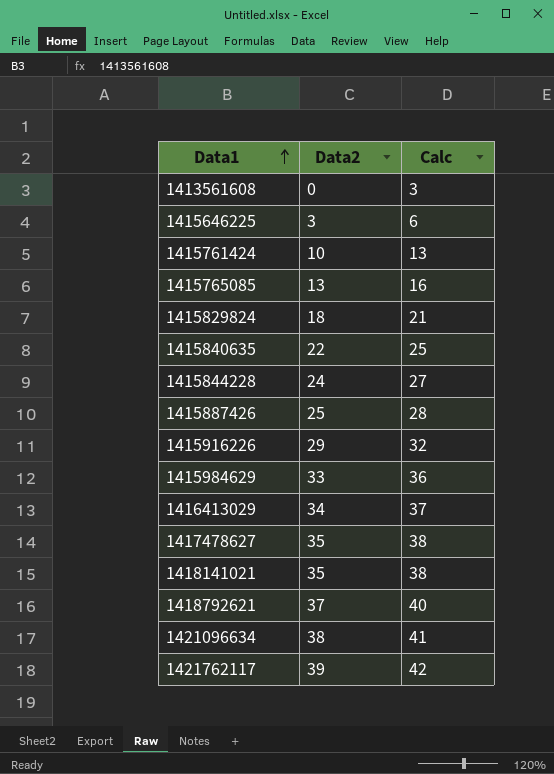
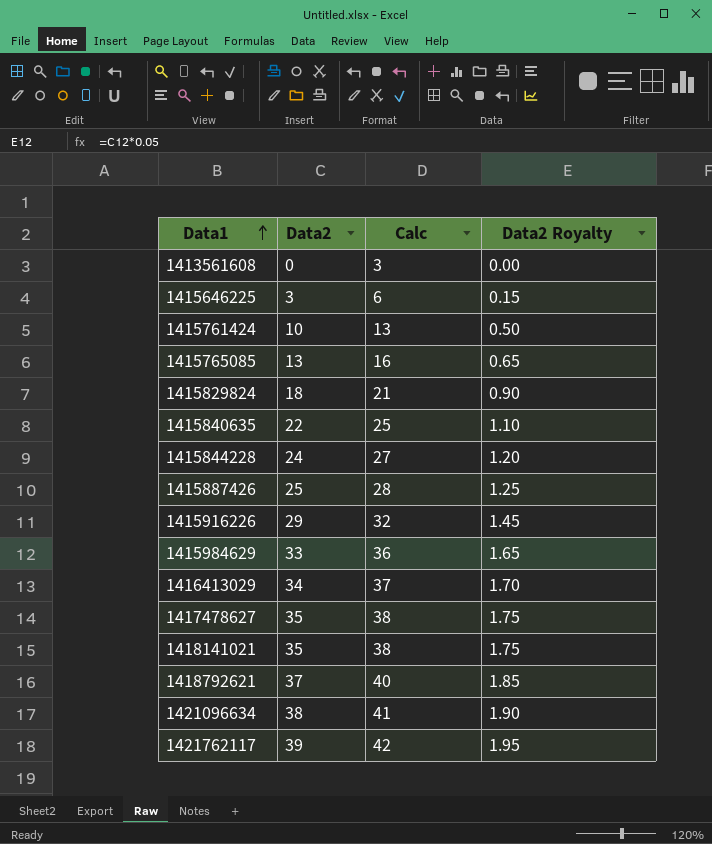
column Data2 Royalty | formula: none -> [Data2] * 0.05

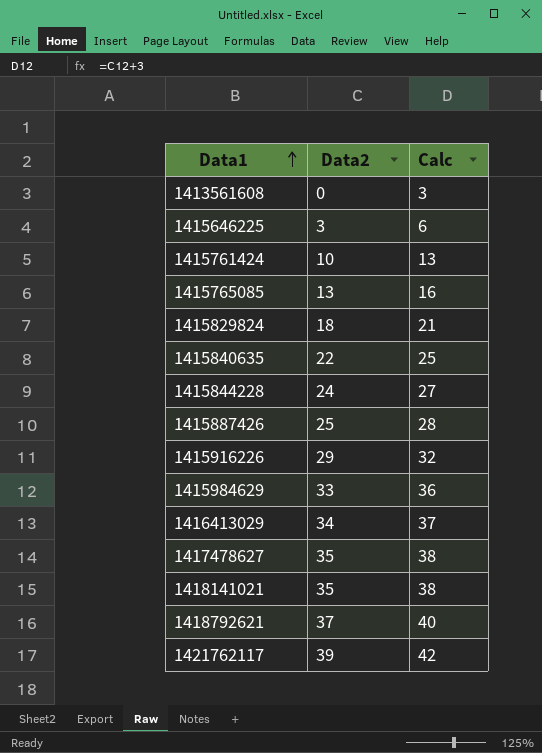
column Data2 Royalty | formula: [Data2] * 0.05 -> none
row 1421096634: 38 | 41 | 1.90 -> none

